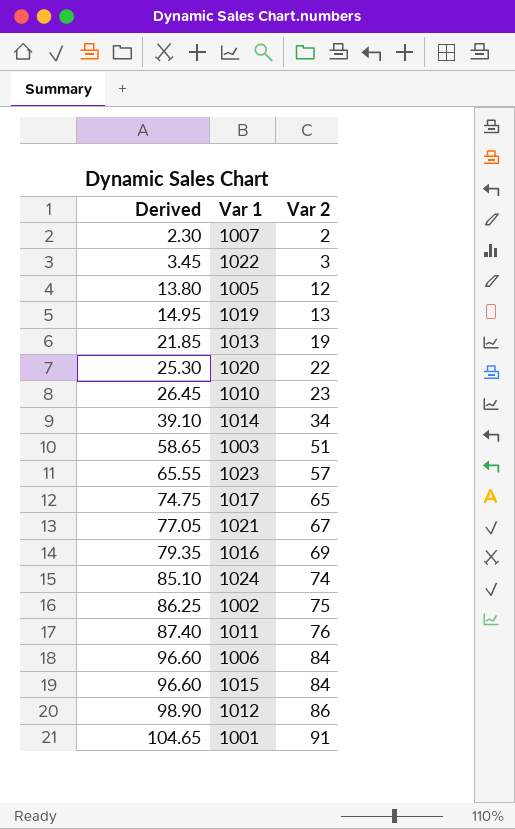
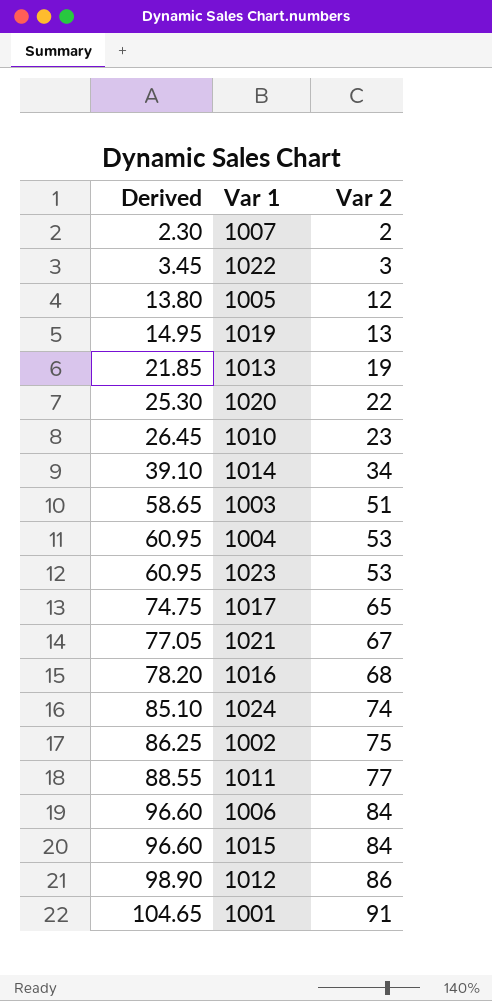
row 1004: none -> 60.95 | 53
1023 | Derived: 65.55 -> 60.95
1023 | Var 2: 57 -> 53
1016 | Derived: 79.35 -> 78.20
1016 | Var 2: 69 -> 68
1011 | Derived: 87.40 -> 88.55
1011 | Var 2: 76 -> 77

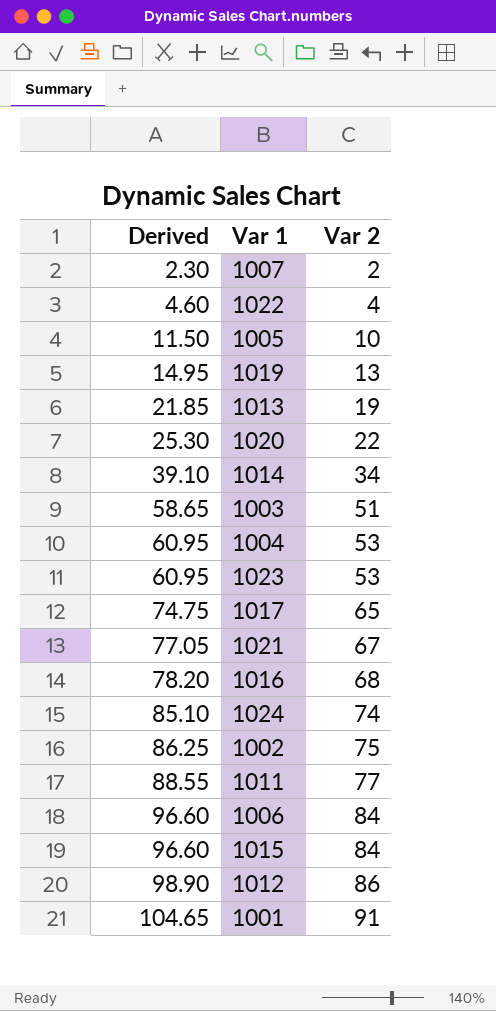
row 1010: 26.45 | 23 -> none
1022 | Derived: 3.45 -> 4.60
1022 | Var 2: 3 -> 4
1005 | Derived: 13.80 -> 11.50
1005 | Var 2: 12 -> 10

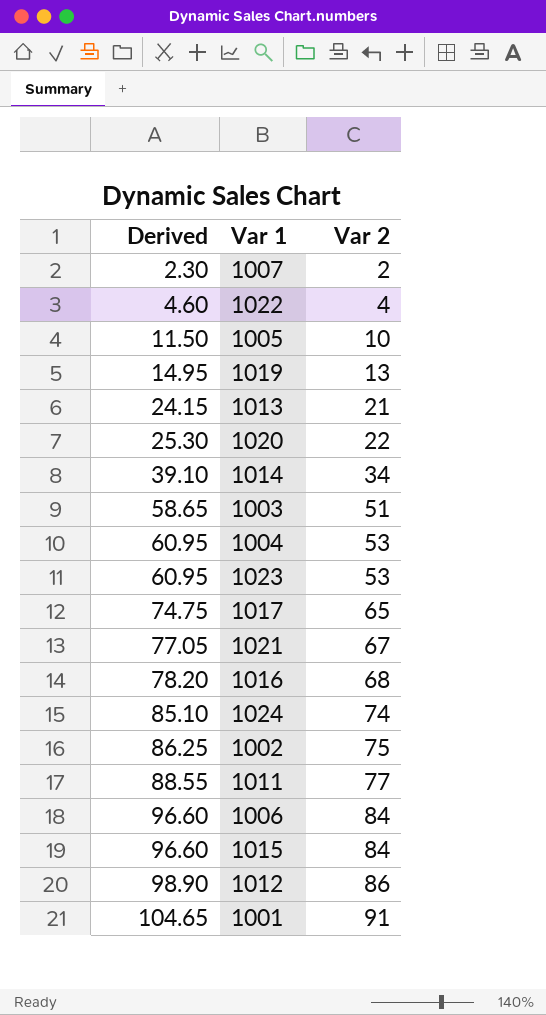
1013 | Derived: 21.85 -> 24.15
1013 | Var 2: 19 -> 21

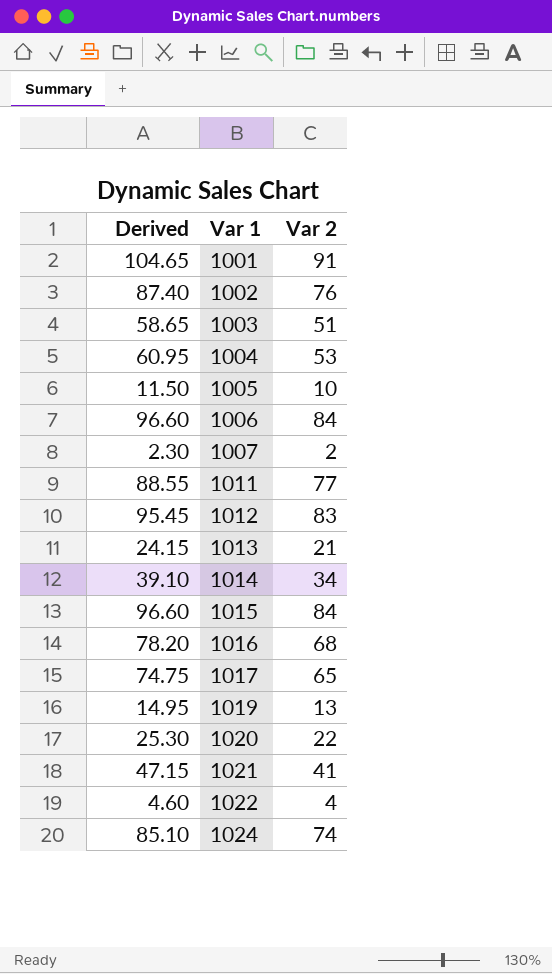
row order: Derived ascending -> Var 1 ascending
row 1023: 60.95 | 53 -> none
1002 | Derived: 86.25 -> 87.40
1002 | Var 2: 75 -> 76
1012 | Derived: 98.90 -> 95.45
1012 | Var 2: 86 -> 83
1021 | Derived: 77.05 -> 47.15
1021 | Var 2: 67 -> 41

